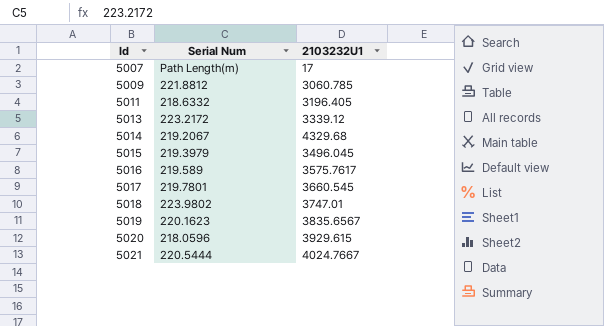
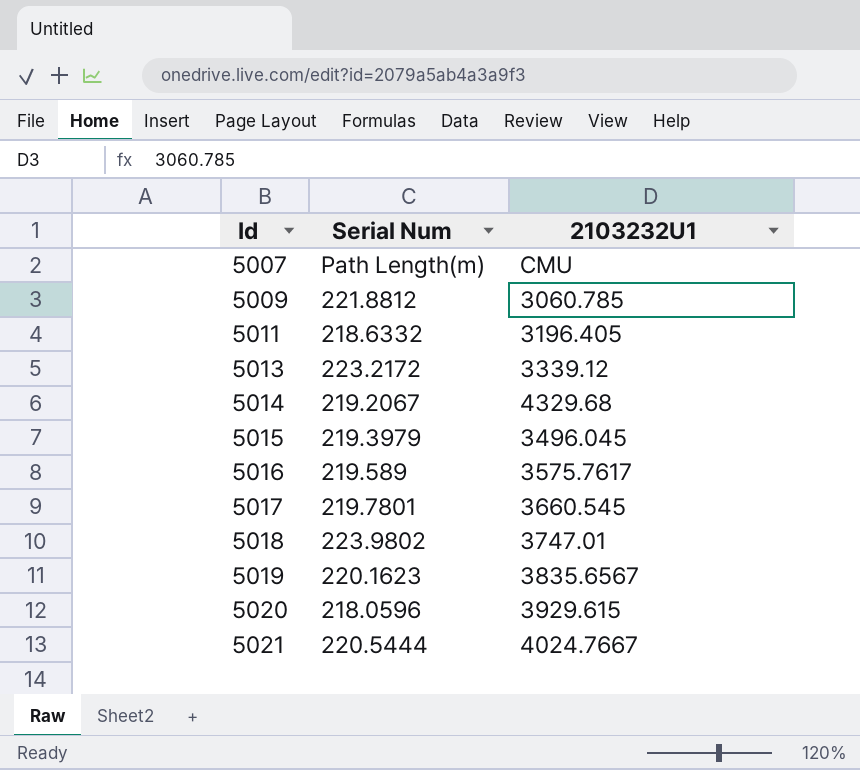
5007 | 2103232U1: 17 -> CMU

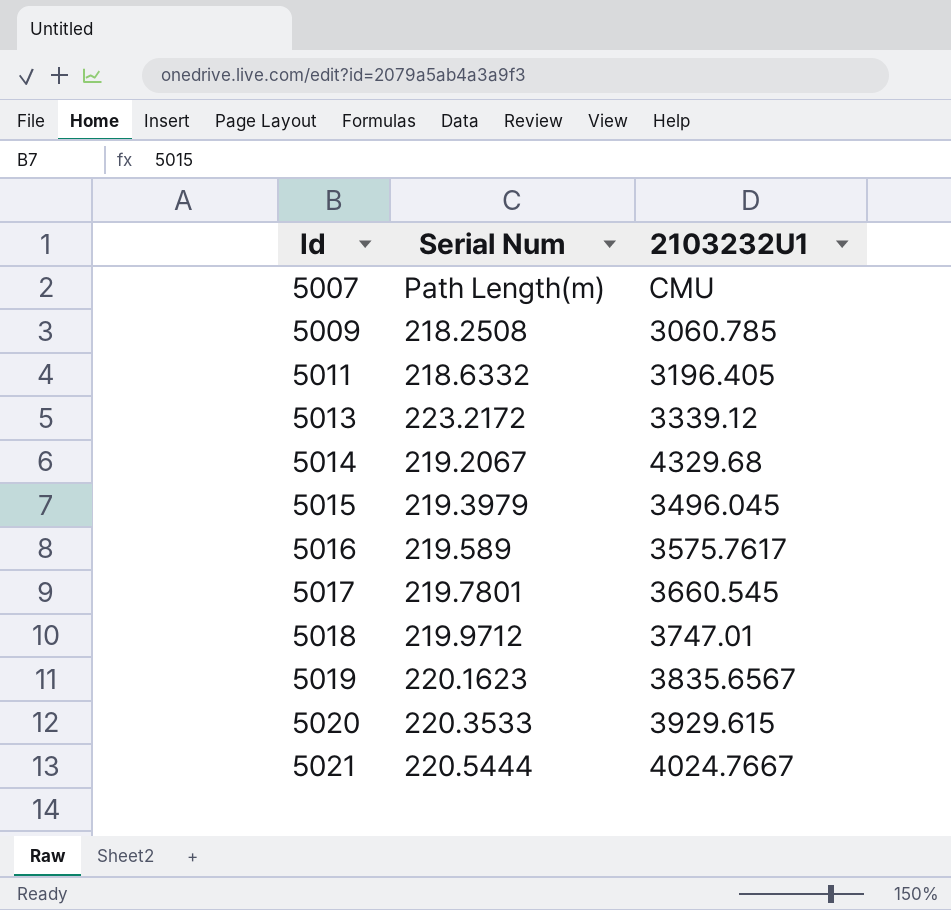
5009 | Serial Num: 221.8812 -> 218.2508
5018 | Serial Num: 223.9802 -> 219.9712
5020 | Serial Num: 218.0596 -> 220.3533

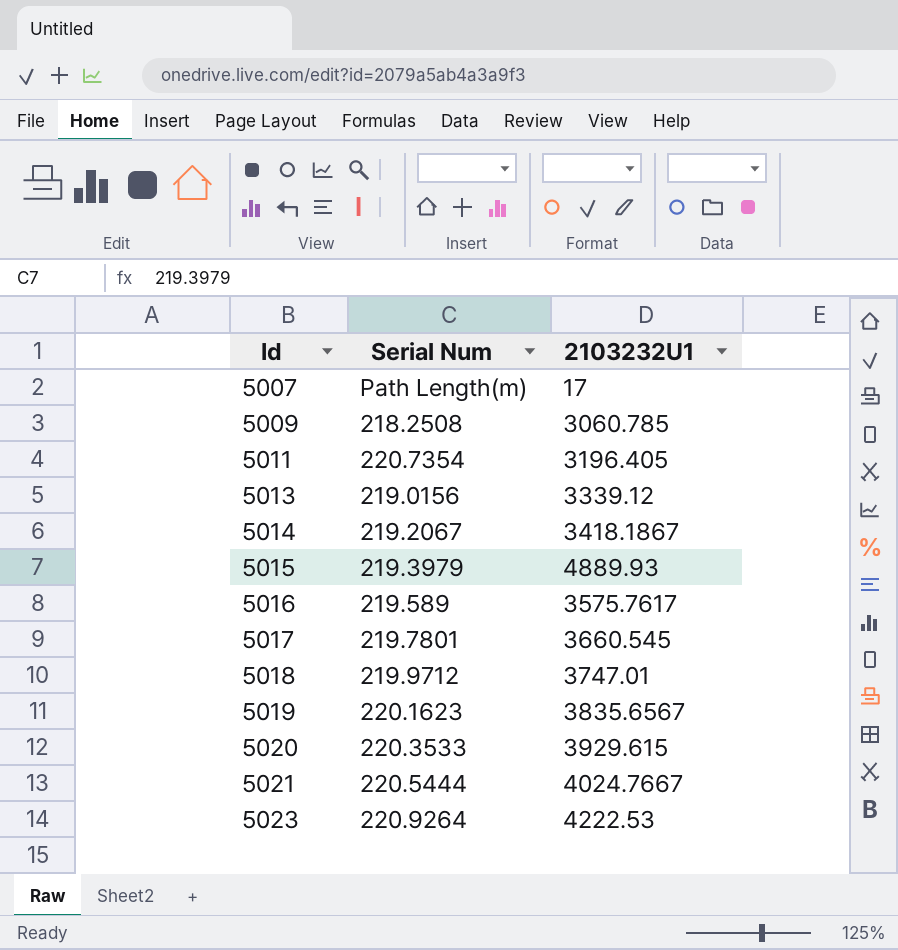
5007 | 2103232U1: CMU -> 17
5011 | Serial Num: 218.6332 -> 220.7354
5013 | Serial Num: 223.2172 -> 219.0156
5014 | 2103232U1: 4329.68 -> 3418.1867
5015 | 2103232U1: 3496.045 -> 4889.93
row 5023: none -> 220.9264 | 4222.53

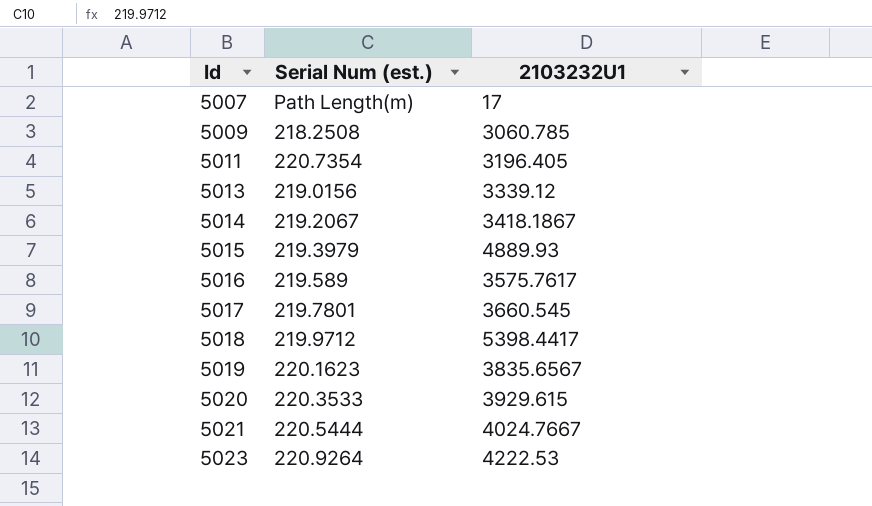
column name: Serial Num -> Serial Num (est.)
5018 | 2103232U1: 3747.01 -> 5398.4417

